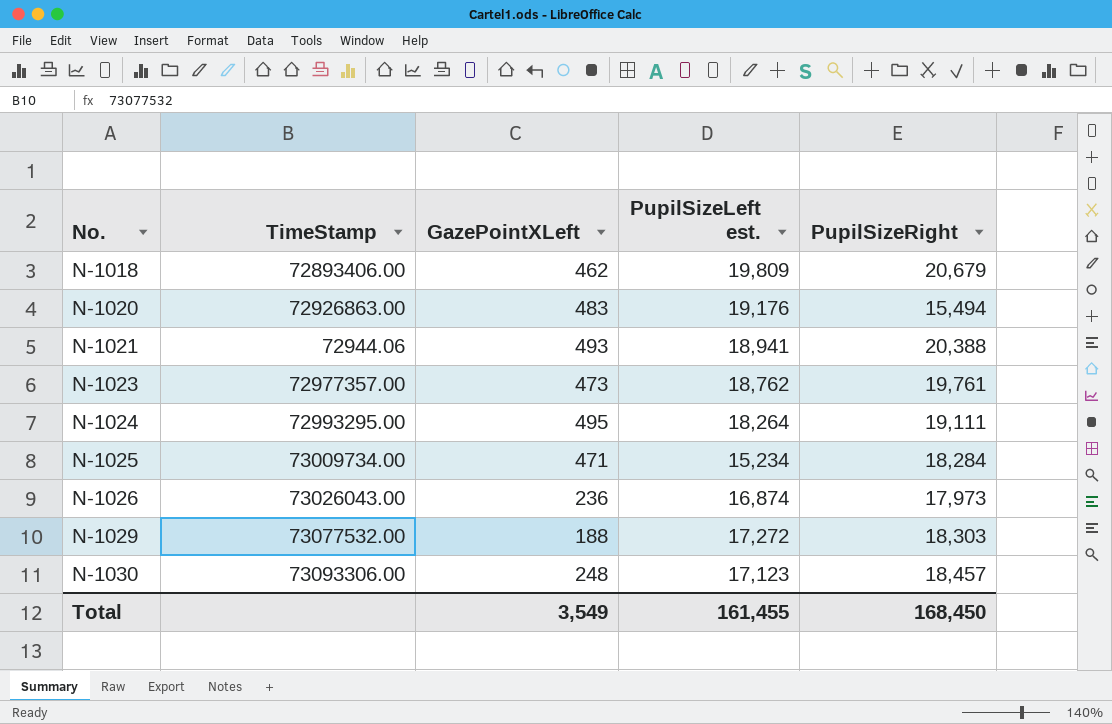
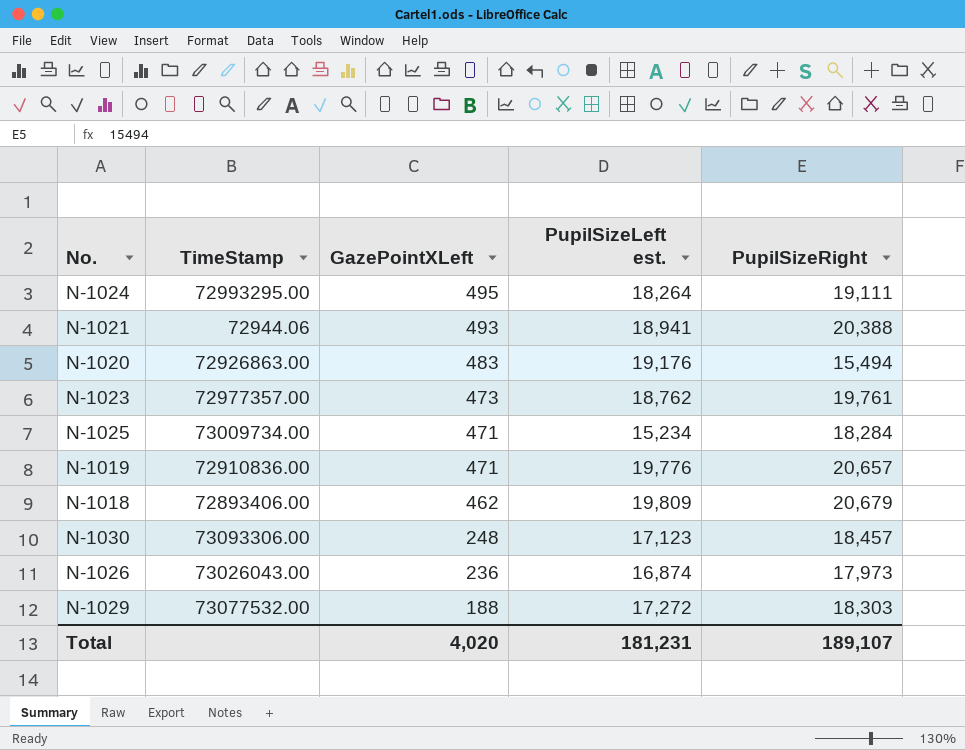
row order: No. ascending -> GazePointXLeft descending
row N-1019: none -> 72910836.00 | 471 | 19,776 | 20,657
Total | GazePointXLeft: 3,549 -> 4,020
Total | PupilSizeLeft est.: 161,455 -> 181,231
Total | PupilSizeRight: 168,450 -> 189,107

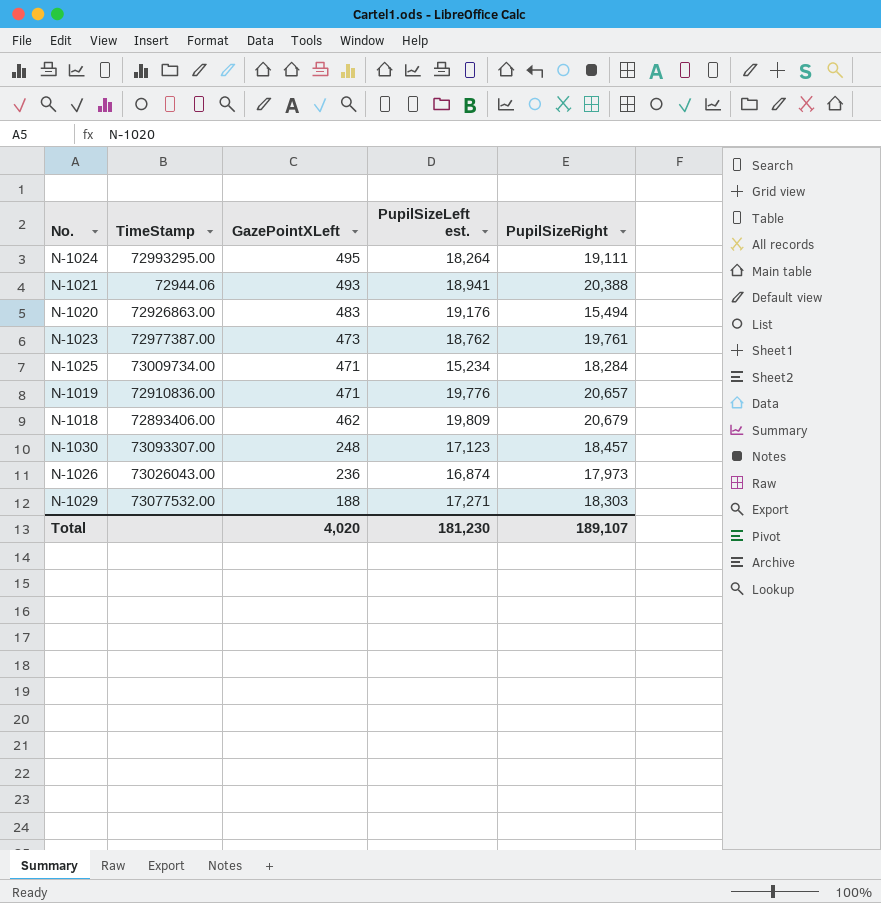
N-1023 | TimeStamp: 72977357.00 -> 72977387.00
N-1030 | TimeStamp: 73093306.00 -> 73093307.00
N-1029 | PupilSizeLeft est.: 17,272 -> 17,271
Total | PupilSizeLeft est.: 181,231 -> 181,230

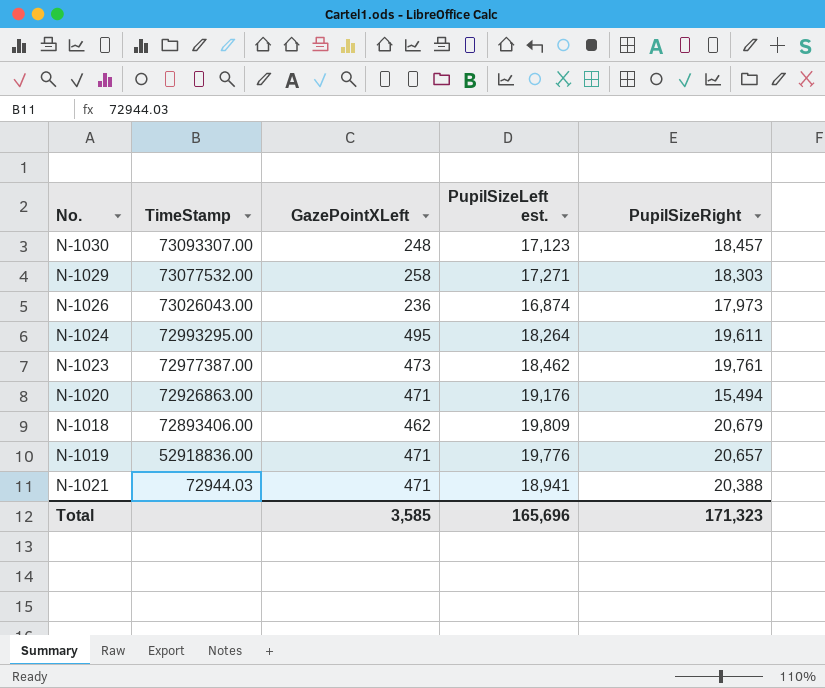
row order: GazePointXLeft descending -> TimeStamp descending
row N-1025: 73009734.00 | 471 | 15,234 | 18,284 -> none
N-1029 | GazePointXLeft: 188 -> 258
N-1024 | PupilSizeRight: 19,111 -> 19,611
N-1023 | PupilSizeLeft est.: 18,762 -> 18,462
N-1020 | GazePointXLeft: 483 -> 471
N-1019 | TimeStamp: 72910836.00 -> 52918836.00
N-1021 | TimeStamp: 72944.06 -> 72944.03
N-1021 | GazePointXLeft: 493 -> 471
Total | GazePointXLeft: 4,020 -> 3,585
Total | PupilSizeLeft est.: 181,230 -> 165,696
Total | PupilSizeRight: 189,107 -> 171,323

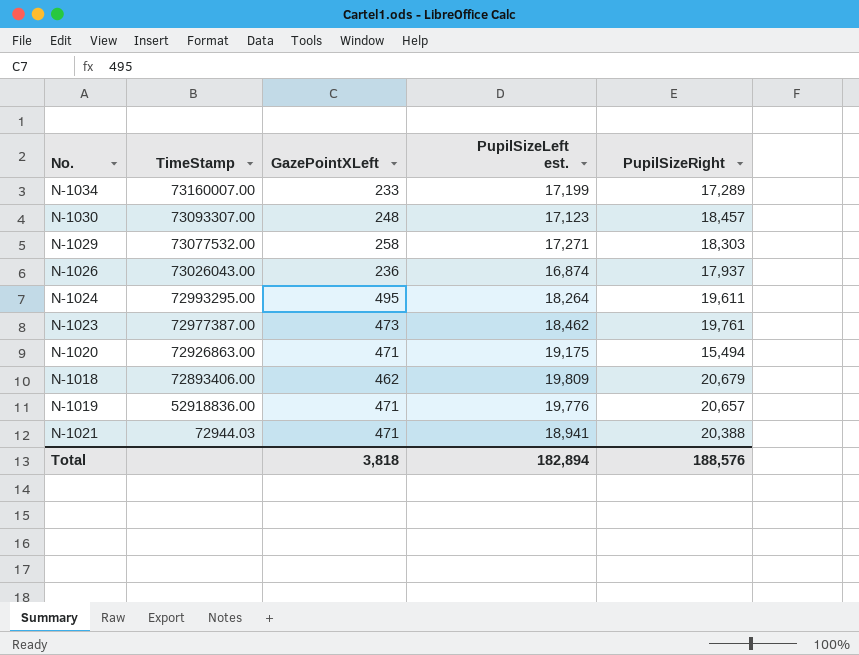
row N-1034: none -> 73160007.00 | 233 | 17,199 | 17,289
N-1026 | PupilSizeRight: 17,973 -> 17,937
N-1020 | PupilSizeLeft est.: 19,176 -> 19,175
Total | GazePointXLeft: 3,585 -> 3,818
Total | PupilSizeLeft est.: 165,696 -> 182,894
Total | PupilSizeRight: 171,323 -> 188,576

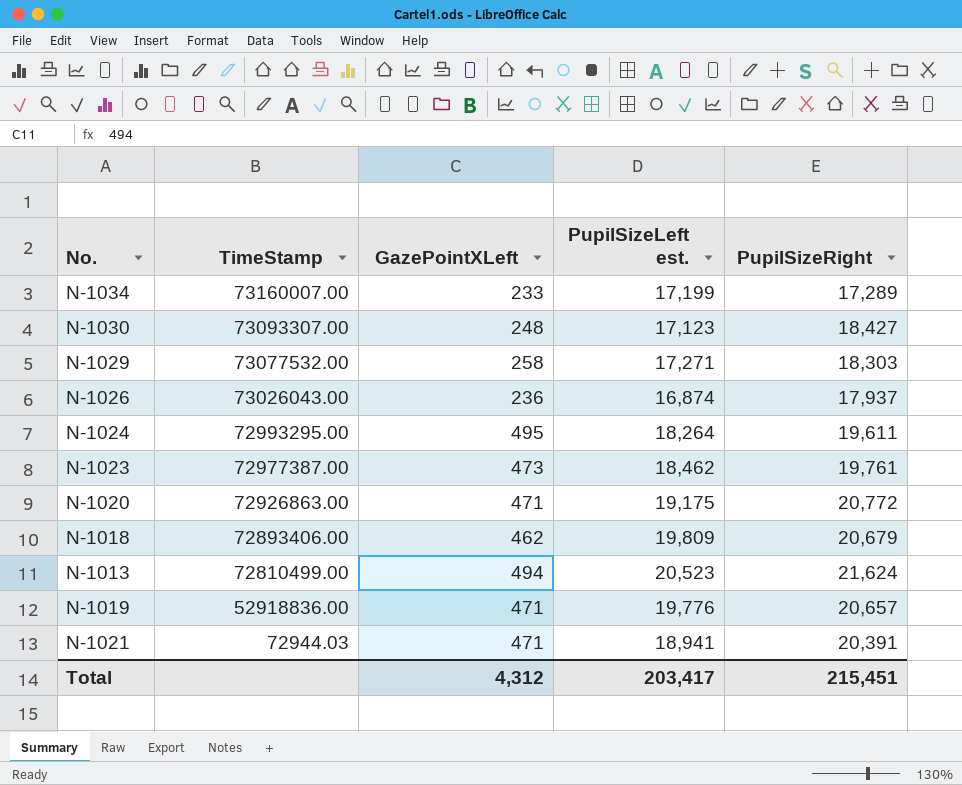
N-1030 | PupilSizeRight: 18,457 -> 18,427
N-1020 | PupilSizeRight: 15,494 -> 20,772
row N-1013: none -> 72810499.00 | 494 | 20,523 | 21,624
N-1021 | PupilSizeRight: 20,388 -> 20,391
Total | GazePointXLeft: 3,818 -> 4,312
Total | PupilSizeLeft est.: 182,894 -> 203,417
Total | PupilSizeRight: 188,576 -> 215,451

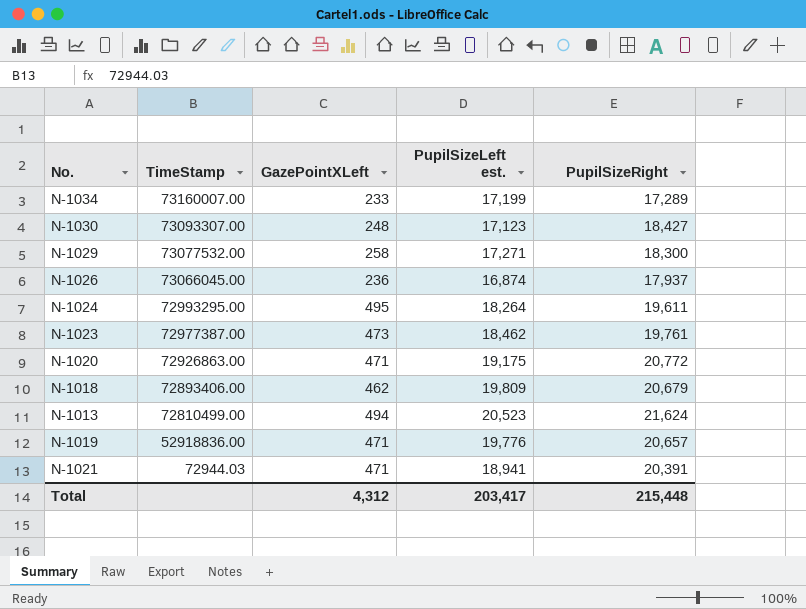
N-1029 | PupilSizeRight: 18,303 -> 18,300
N-1026 | TimeStamp: 73026043.00 -> 73066045.00
Total | PupilSizeRight: 215,451 -> 215,448

